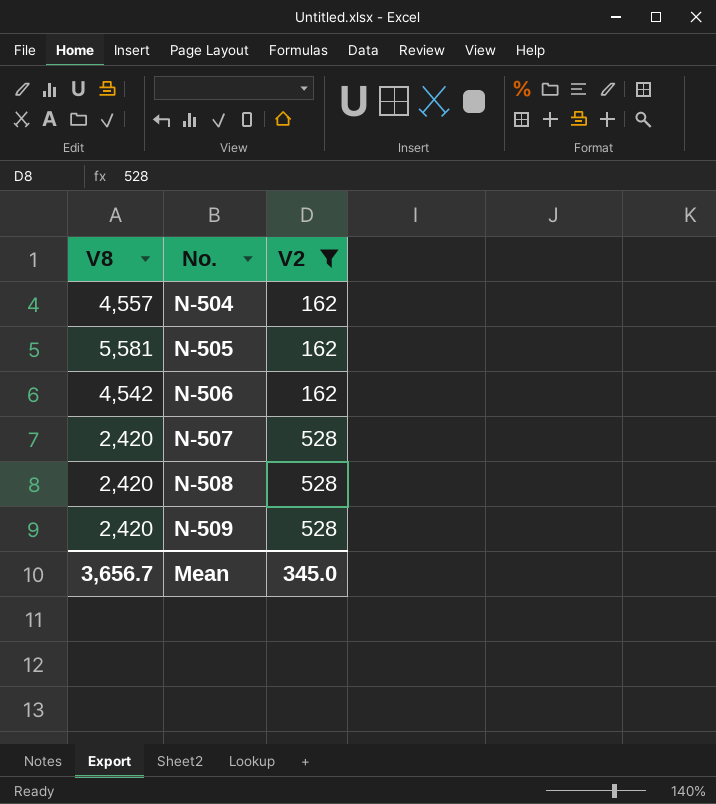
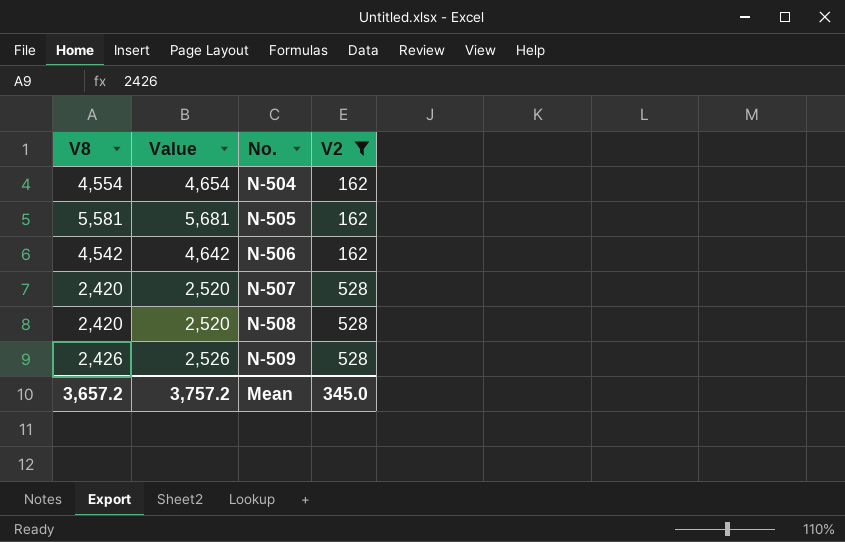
column Value | formula: none -> [V8] + 100
N-504 | V8: 4,557 -> 4,554
N-509 | V8: 2,420 -> 2,426
Mean | V8: 3,656.7 -> 3,657.2

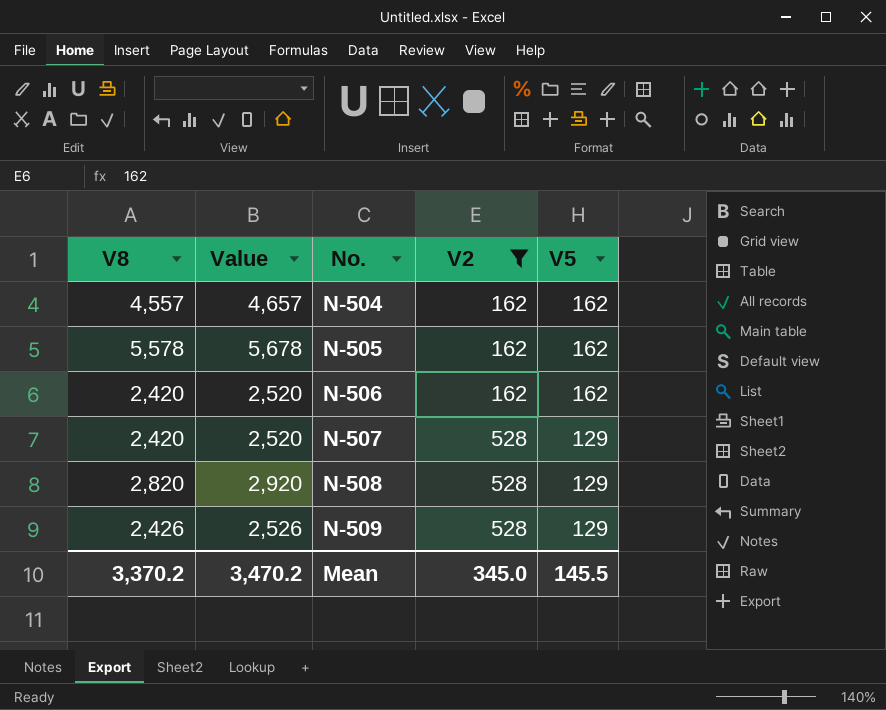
column V5 | position: none -> 5
N-504 | V8: 4,554 -> 4,557
N-504 | Value: 4,654 -> 4,657
N-505 | V8: 5,581 -> 5,578
N-505 | Value: 5,681 -> 5,678
N-506 | V8: 4,542 -> 2,420
N-506 | Value: 4,642 -> 2,520
N-508 | V8: 2,420 -> 2,820
N-508 | Value: 2,520 -> 2,920
Mean | V8: 3,657.2 -> 3,370.2
Mean | Value: 3,757.2 -> 3,470.2

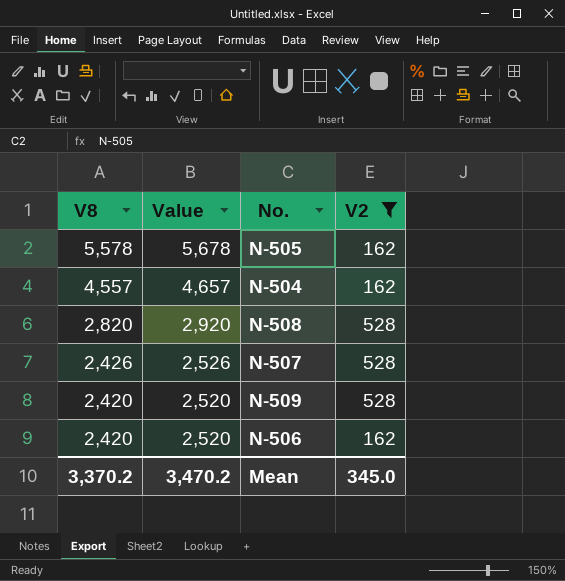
row order: No. ascending -> V8 descending
column V5 | position: 5 -> none
N-507 | V8: 2,420 -> 2,426
N-507 | Value: 2,520 -> 2,526
N-509 | V8: 2,426 -> 2,420
N-509 | Value: 2,526 -> 2,520

